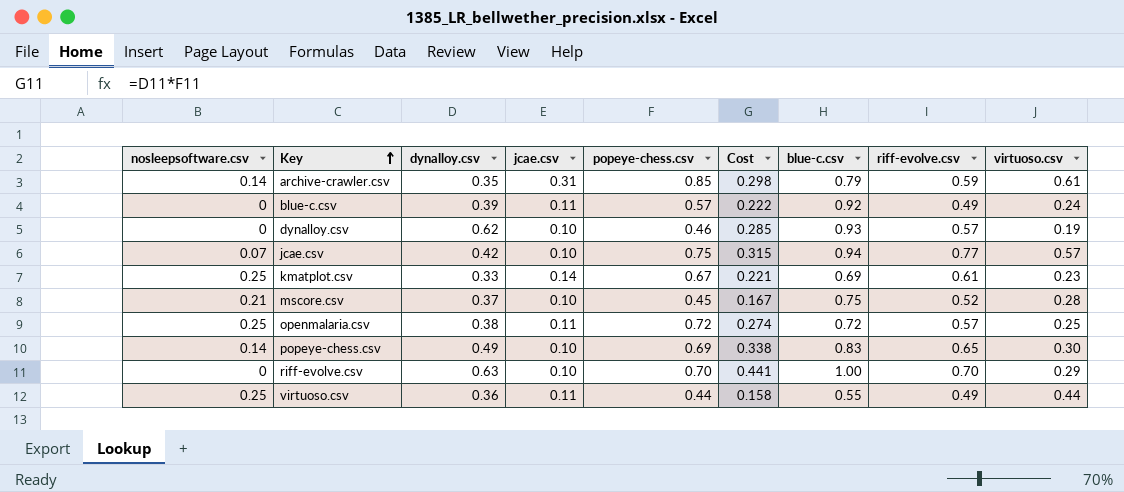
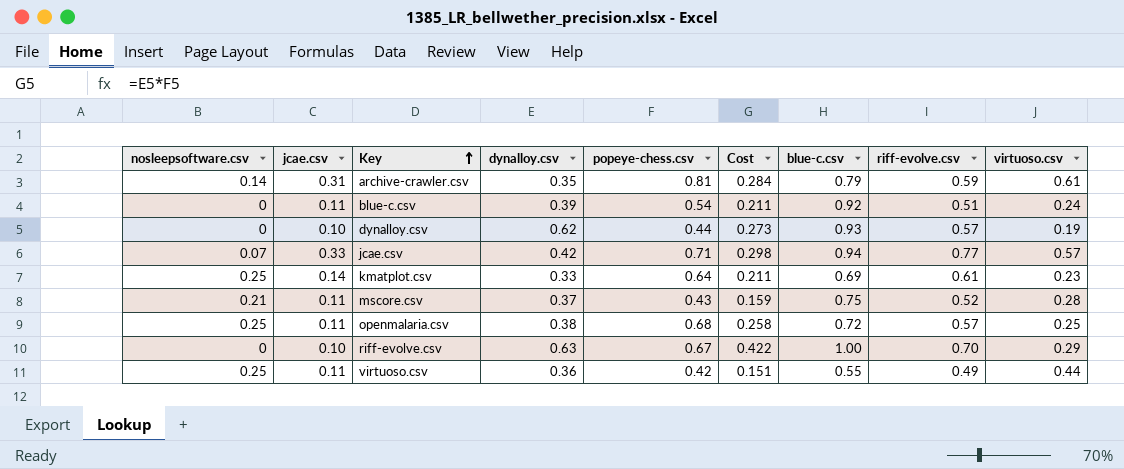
column jcae.csv | position: 4 -> 2
row popeye-chess.csv: 0.14 | 0.49 | 0.10 | 0.69 | 0.338 | 0.83 | 0.65 | 0.30 -> none
archive-crawler.csv | popeye-chess.csv: 0.85 -> 0.81
archive-crawler.csv | Cost: 0.298 -> 0.284
blue-c.csv | popeye-chess.csv: 0.57 -> 0.54
blue-c.csv | Cost: 0.222 -> 0.211
blue-c.csv | riff-evolve.csv: 0.49 -> 0.51
dynalloy.csv | popeye-chess.csv: 0.46 -> 0.44
dynalloy.csv | Cost: 0.285 -> 0.273
jcae.csv | jcae.csv: 0.10 -> 0.33
jcae.csv | popeye-chess.csv: 0.75 -> 0.71
jcae.csv | Cost: 0.315 -> 0.298
kmatplot.csv | popeye-chess.csv: 0.67 -> 0.64
kmatplot.csv | Cost: 0.221 -> 0.211
mscore.csv | jcae.csv: 0.10 -> 0.11
mscore.csv | popeye-chess.csv: 0.45 -> 0.43
mscore.csv | Cost: 0.167 -> 0.159
openmalaria.csv | popeye-chess.csv: 0.72 -> 0.68
openmalaria.csv | Cost: 0.274 -> 0.258
riff-evolve.csv | popeye-chess.csv: 0.70 -> 0.67
riff-evolve.csv | Cost: 0.441 -> 0.422
virtuoso.csv | popeye-chess.csv: 0.44 -> 0.42
virtuoso.csv | Cost: 0.158 -> 0.151

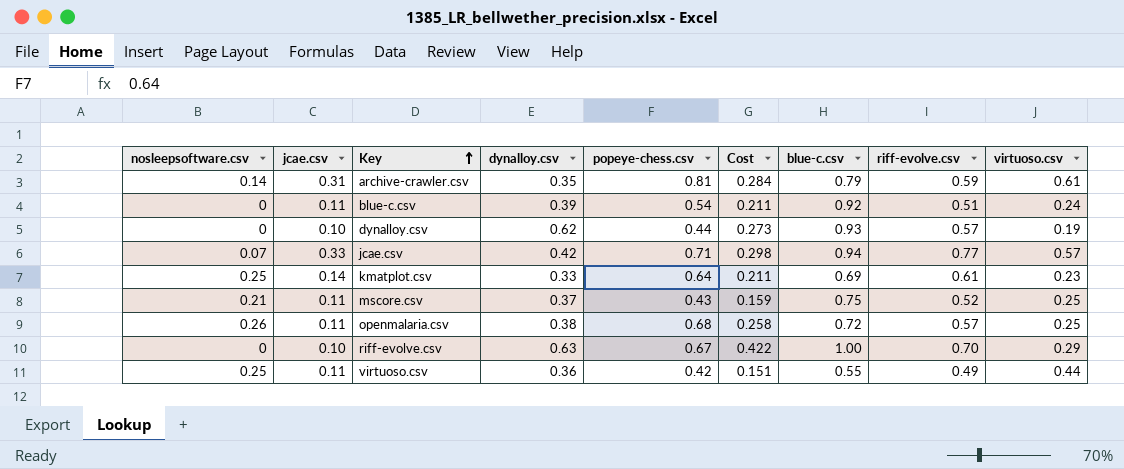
mscore.csv | virtuoso.csv: 0.28 -> 0.25
openmalaria.csv | nosleepsoftware.csv: 0.25 -> 0.26

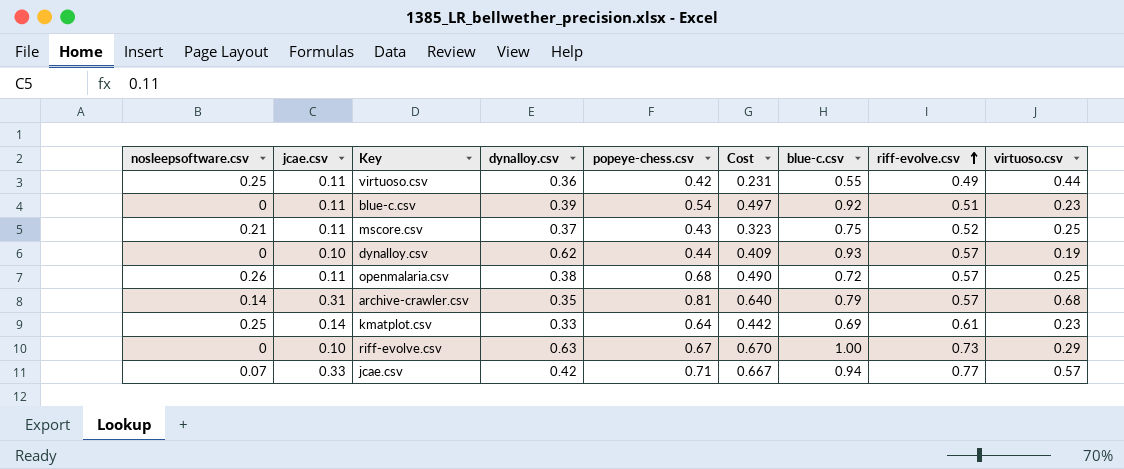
row order: Key ascending -> riff-evolve.csv ascending
column Cost | formula: [dynalloy.csv] * [popeye-chess.csv] -> [popeye-chess.csv] * [blue-c.csv]
blue-c.csv | virtuoso.csv: 0.24 -> 0.23
archive-crawler.csv | riff-evolve.csv: 0.59 -> 0.57
archive-crawler.csv | virtuoso.csv: 0.61 -> 0.68
riff-evolve.csv | riff-evolve.csv: 0.70 -> 0.73

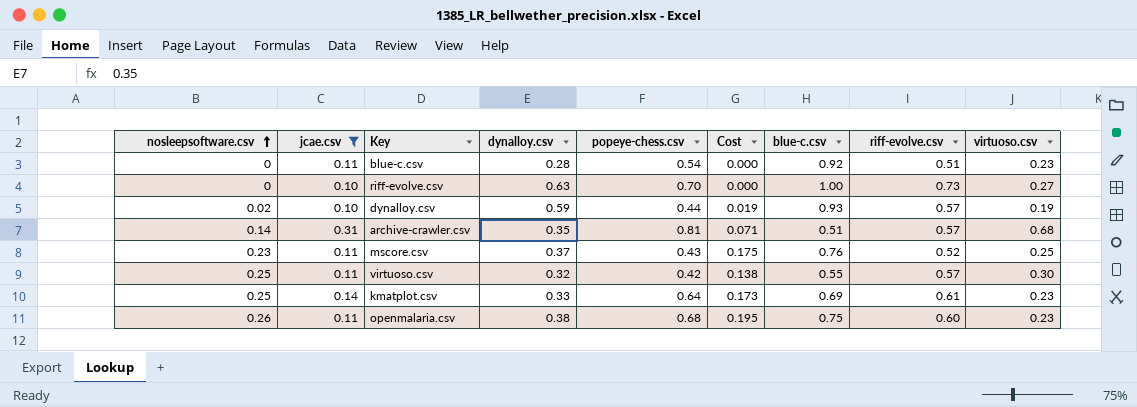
filter: none -> jcae.csv != 0.33
row order: riff-evolve.csv ascending -> nosleepsoftware.csv ascending
column Cost | formula: [popeye-chess.csv] * [blue-c.csv] -> [nosleepsoftware.csv] * [blue-c.csv]
blue-c.csv | dynalloy.csv: 0.39 -> 0.28
riff-evolve.csv | popeye-chess.csv: 0.67 -> 0.70
riff-evolve.csv | virtuoso.csv: 0.29 -> 0.27
dynalloy.csv | nosleepsoftware.csv: 0 -> 0.02
dynalloy.csv | dynalloy.csv: 0.62 -> 0.59
archive-crawler.csv | blue-c.csv: 0.79 -> 0.51
mscore.csv | nosleepsoftware.csv: 0.21 -> 0.23
mscore.csv | blue-c.csv: 0.75 -> 0.76
virtuoso.csv | dynalloy.csv: 0.36 -> 0.32
virtuoso.csv | riff-evolve.csv: 0.49 -> 0.57
virtuoso.csv | virtuoso.csv: 0.44 -> 0.30
openmalaria.csv | blue-c.csv: 0.72 -> 0.75
openmalaria.csv | riff-evolve.csv: 0.57 -> 0.60
openmalaria.csv | virtuoso.csv: 0.25 -> 0.23

